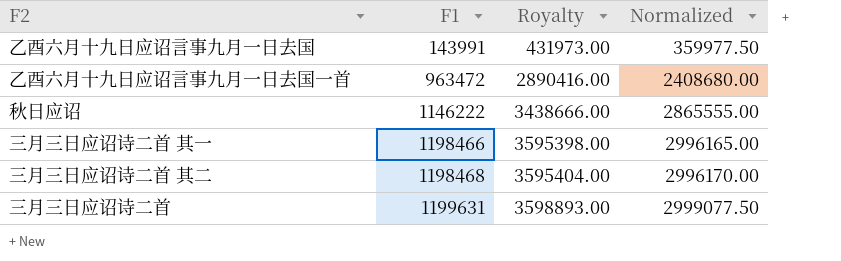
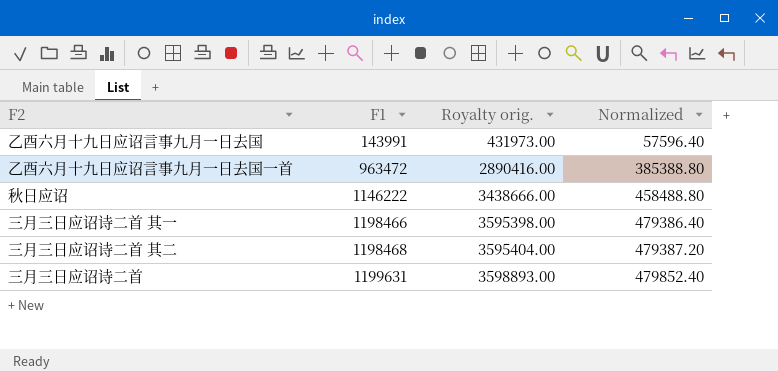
column name: Royalty -> Royalty orig.
column Normalized | formula: [F1] * 2.5 -> [F1] * 0.4

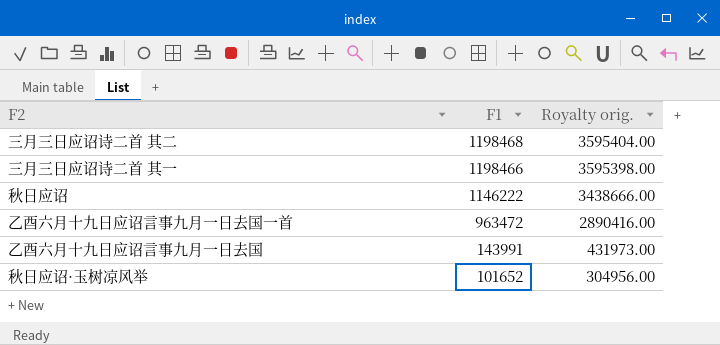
row order: F1 ascending -> F1 descending
column Normalized | formula: [F1] * 0.4 -> none
row 三月三日应诏诗二首: 1199631 | 3598893.00 | 479852.40 -> none
row 秋日应诏·玉树凉风举: none -> 101652 | 304956.00

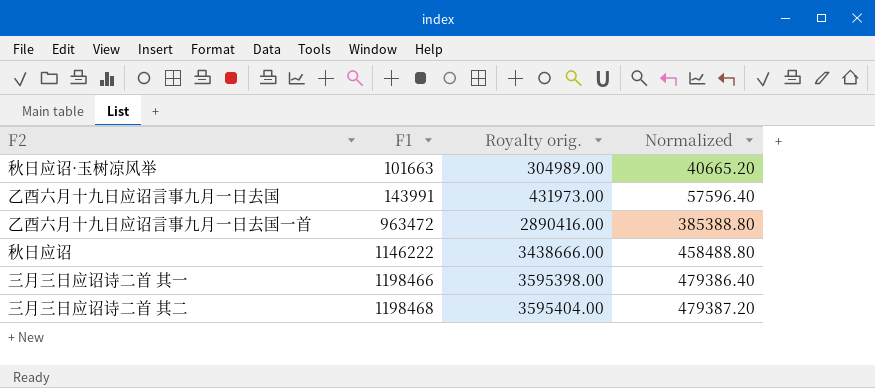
row order: F1 descending -> F1 ascending
column Normalized | formula: none -> [F1] * 0.4
秋日应诏·玉树凉风举 | F1: 101652 -> 101663
秋日应诏·玉树凉风举 | Royalty orig.: 304956.00 -> 304989.00

